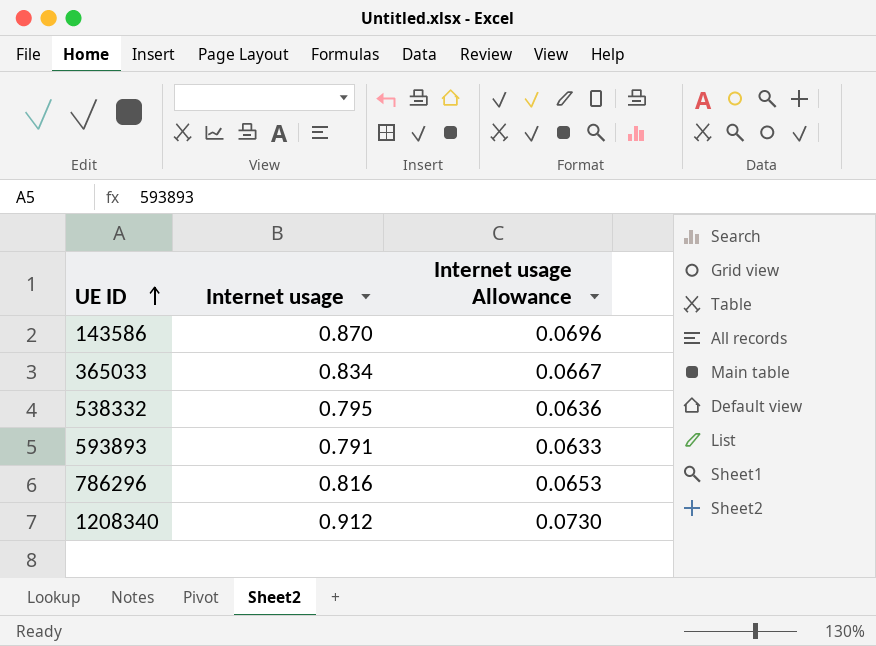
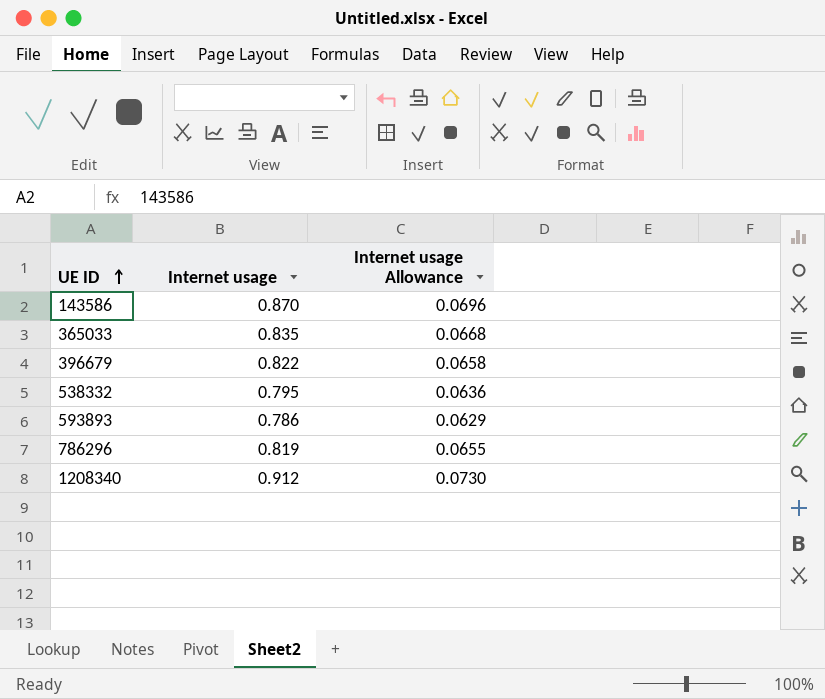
365033 | Internet usage: 0.834 -> 0.835
365033 | Internet usage Allowance: 0.0667 -> 0.0668
row 396679: none -> 0.822 | 0.0658
593893 | Internet usage: 0.791 -> 0.786
593893 | Internet usage Allowance: 0.0633 -> 0.0629
786296 | Internet usage: 0.816 -> 0.819
786296 | Internet usage Allowance: 0.0653 -> 0.0655

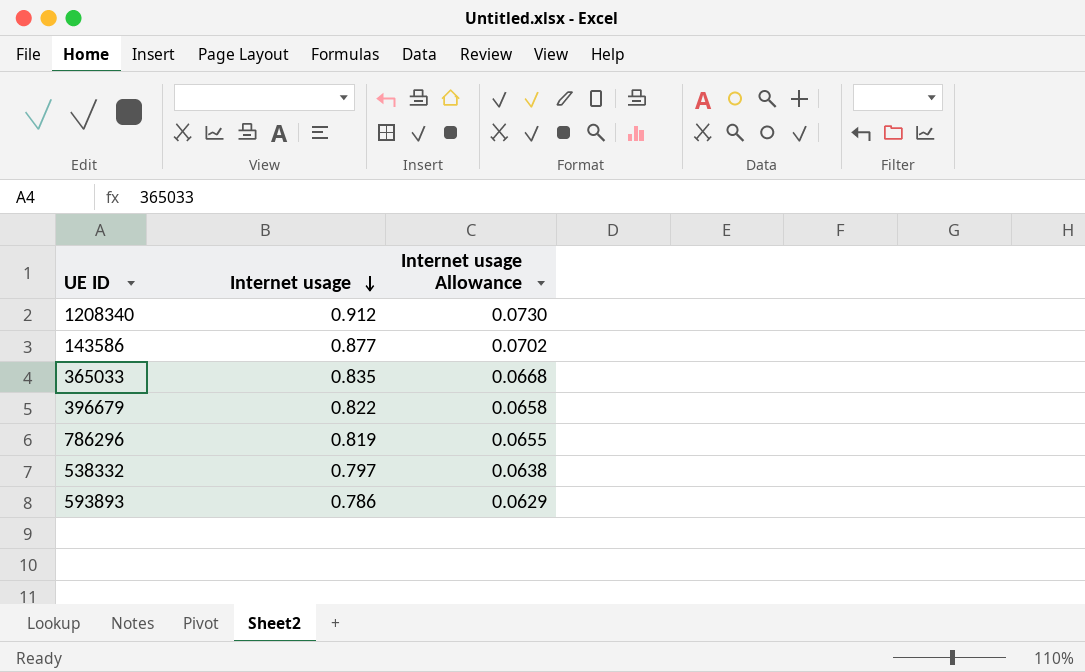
row order: UE ID ascending -> Internet usage descending
143586 | Internet usage: 0.870 -> 0.877
143586 | Internet usage Allowance: 0.0696 -> 0.0702
538332 | Internet usage: 0.795 -> 0.797
538332 | Internet usage Allowance: 0.0636 -> 0.0638

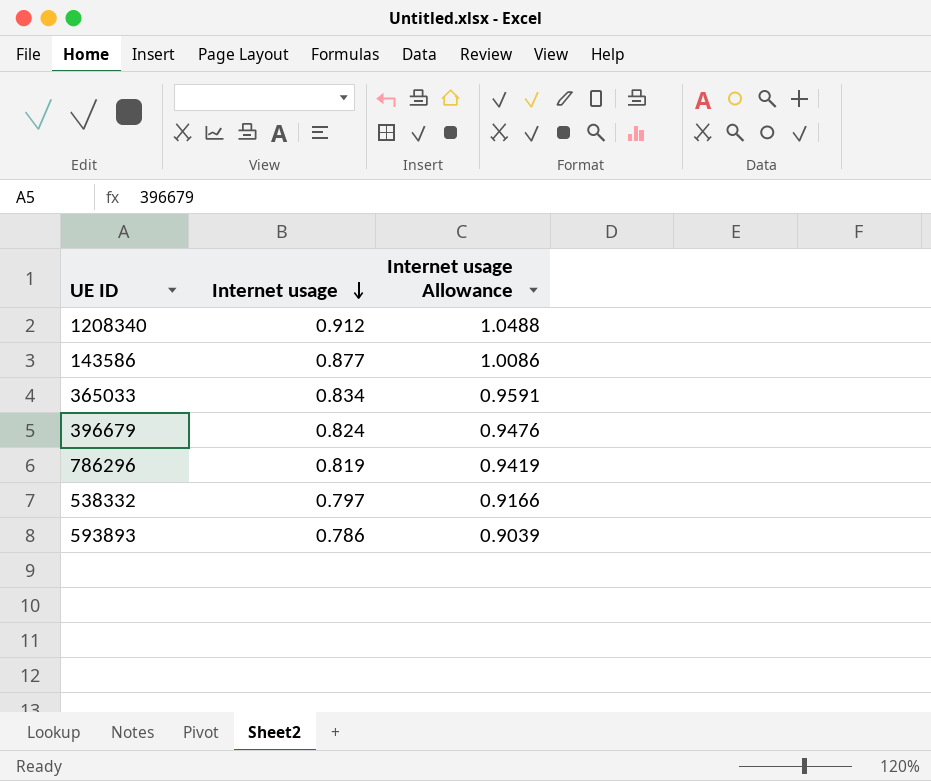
column Internet usage Allowance | formula: [Internet usage] * 0.08 -> [Internet usage] * 1.15
365033 | Internet usage: 0.835 -> 0.834
396679 | Internet usage: 0.822 -> 0.824

